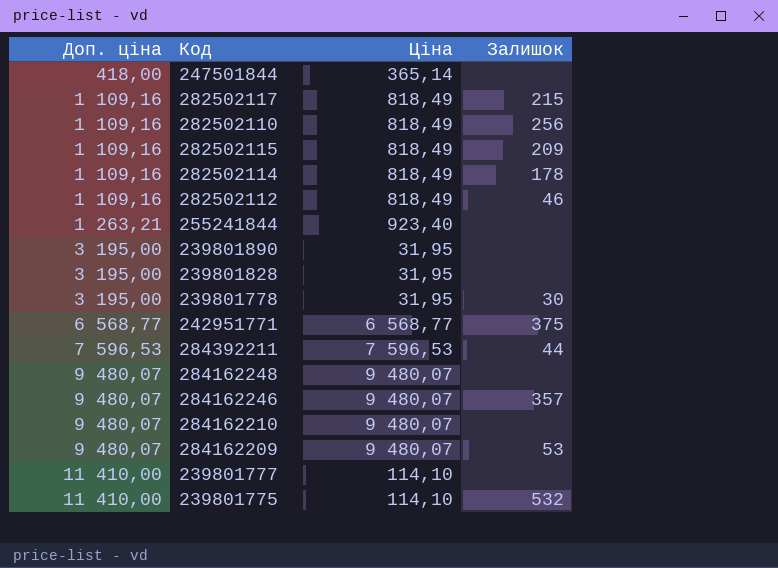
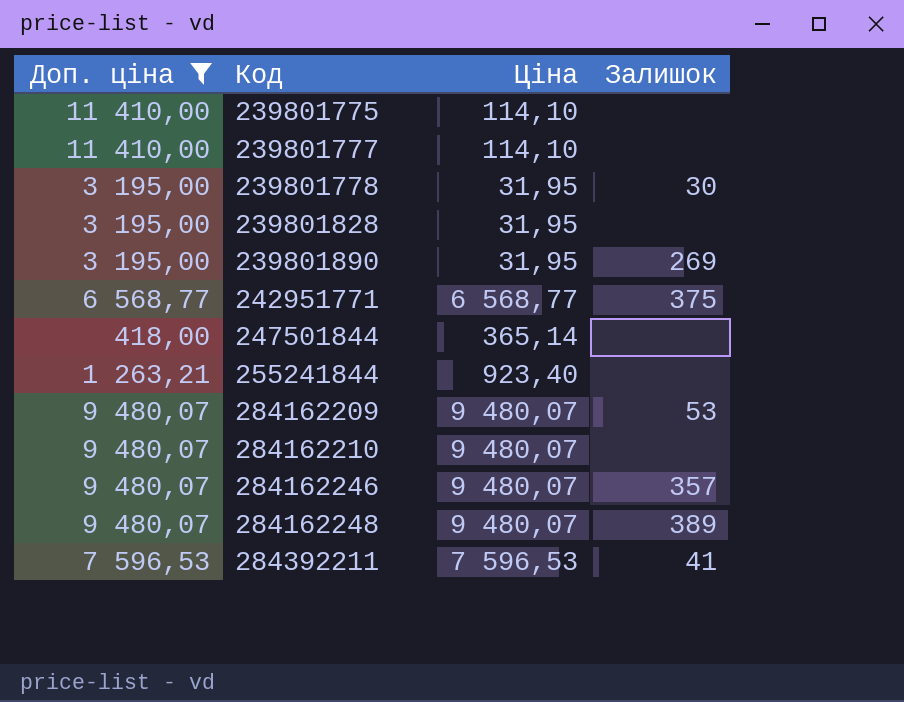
filter: none -> Доп. ціна != 1 109,16
row order: Доп. ціна ascending -> Код ascending
239801775 | Залишок: 532 -> none
239801890 | Залишок: none -> 269
284162248 | Залишок: none -> 389
284392211 | Залишок: 44 -> 41

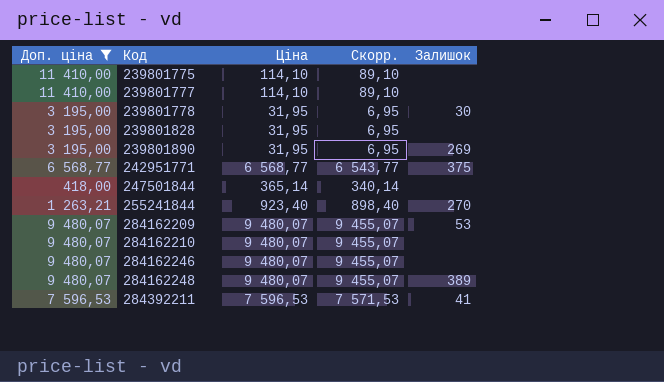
column Скорр. | formula: none -> [Ціна] - 25
255241844 | Залишок: none -> 270
284162246 | Залишок: 357 -> none

